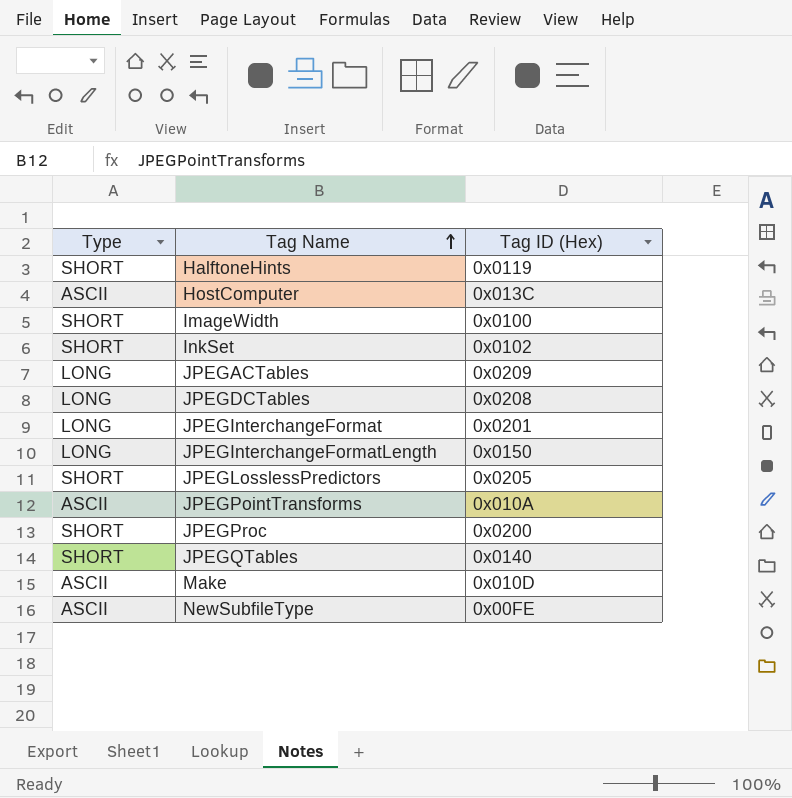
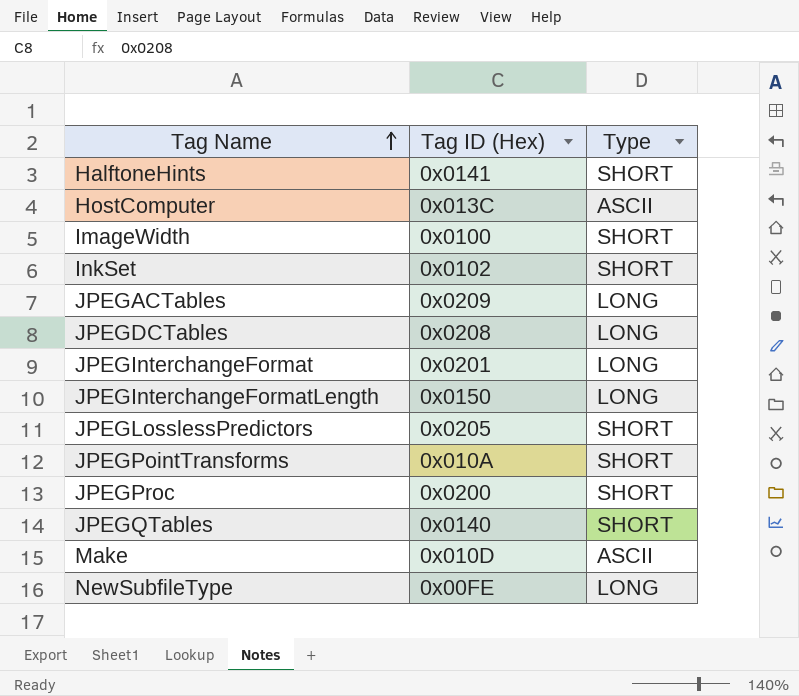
column Type | position: 1 -> 3
HalftoneHints | Tag ID (Hex): 0x0119 -> 0x0141
JPEGPointTransforms | Type: ASCII -> SHORT
NewSubfileType | Type: ASCII -> LONG

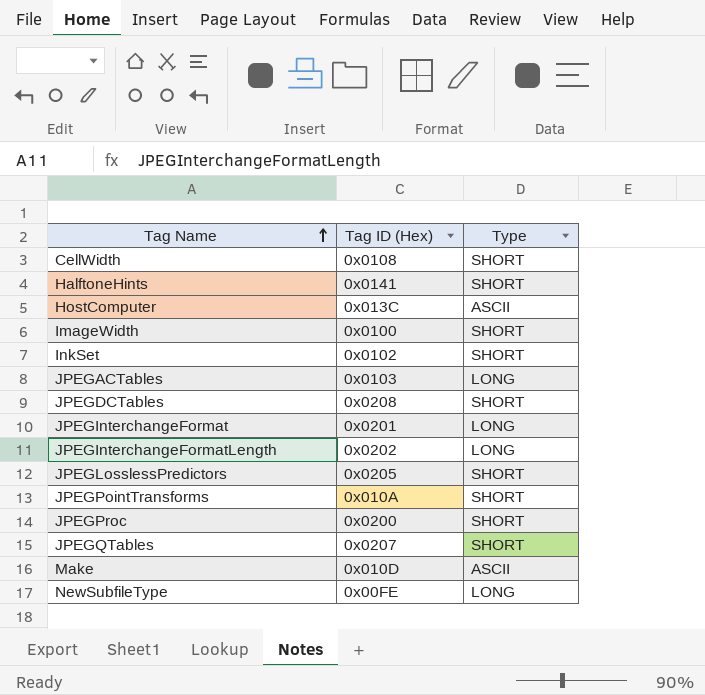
row CellWidth: none -> 0x0108 | SHORT
JPEGACTables | Tag ID (Hex): 0x0209 -> 0x0103
JPEGDCTables | Type: LONG -> SHORT
JPEGInterchangeFormatLength | Tag ID (Hex): 0x0150 -> 0x0202
JPEGQTables | Tag ID (Hex): 0x0140 -> 0x0207

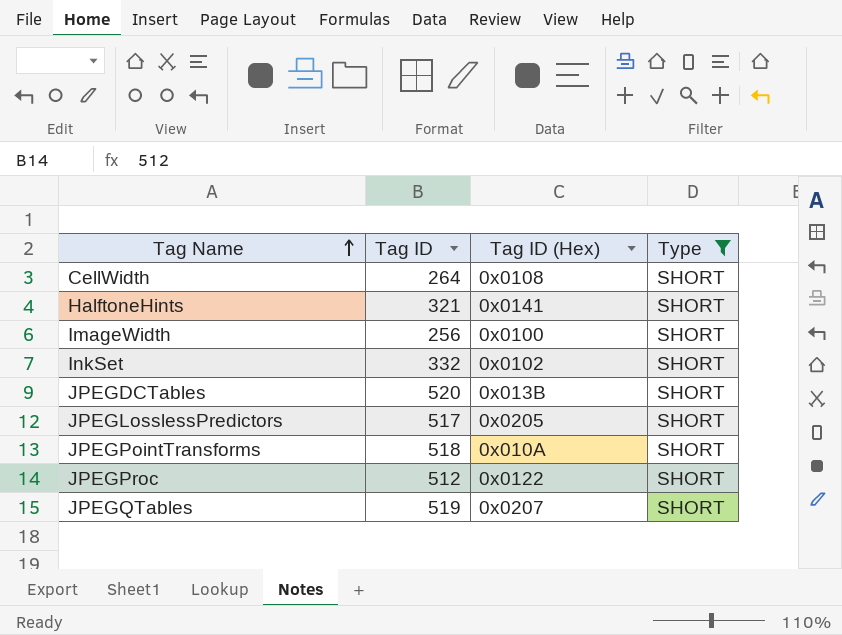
filter: none -> Type = SHORT
column Tag ID | position: none -> 2
JPEGDCTables | Tag ID (Hex): 0x0208 -> 0x013B
JPEGProc | Tag ID (Hex): 0x0200 -> 0x0122

